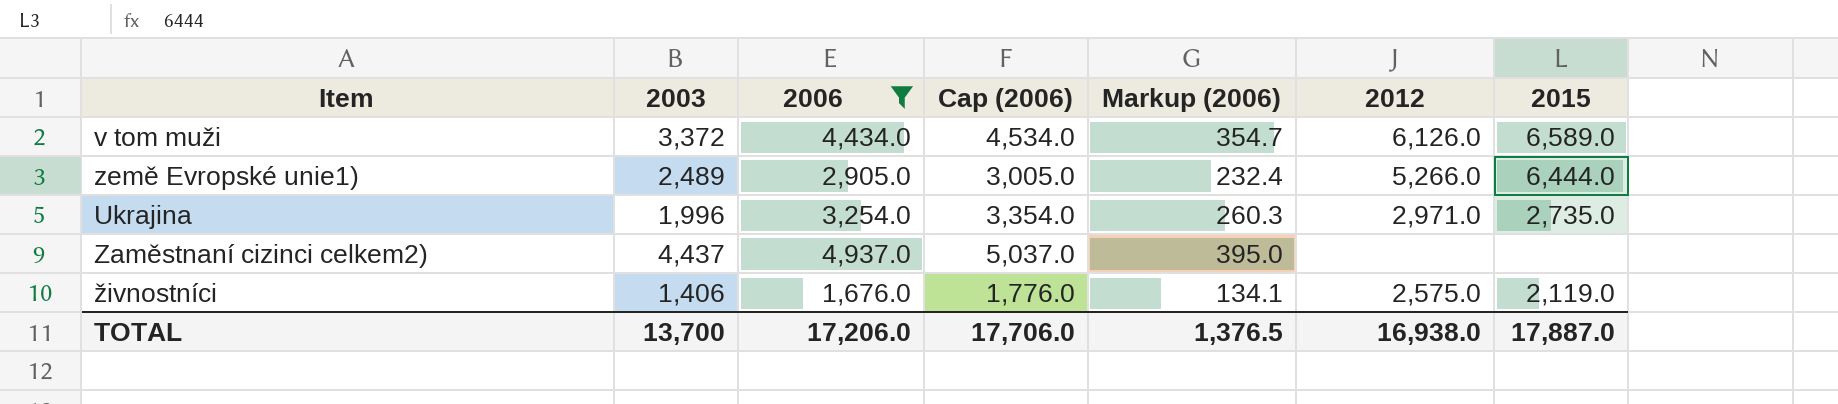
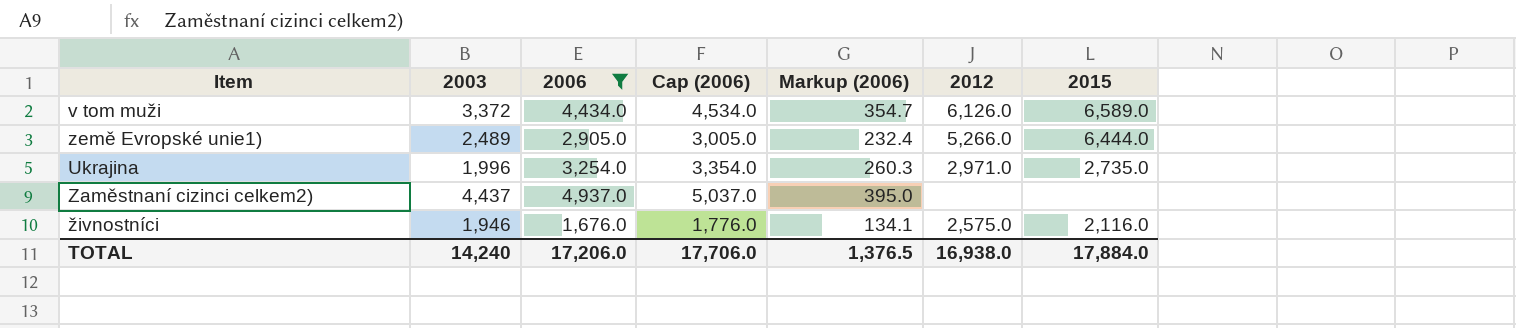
živnostníci | 2003: 1,406 -> 1,946
živnostníci | 2015: 2,119.0 -> 2,116.0
TOTAL | 2003: 13,700 -> 14,240
TOTAL | 2015: 17,887.0 -> 17,884.0

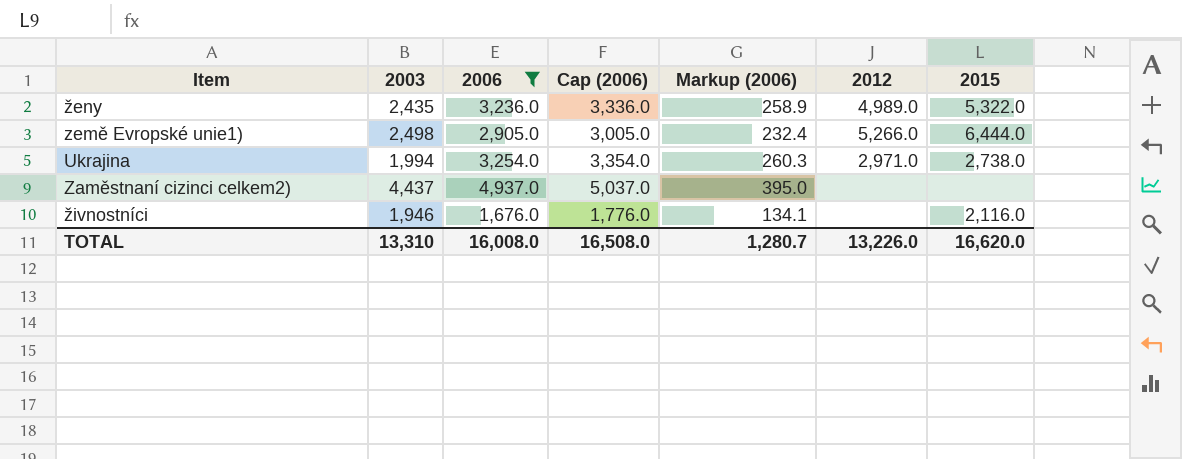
row v tom muži: 3,372 | 4,434.0 | 4,534.0 | 354.7 | 6,126.0 | 6,589.0 -> none
row ženy: none -> 2,435 | 3,236.0 | 3,336.0 | 258.9 | 4,989.0 | 5,322.0
země Evropské unie1) | 2003: 2,489 -> 2,498
Ukrajina | 2003: 1,996 -> 1,994
Ukrajina | 2015: 2,735.0 -> 2,738.0
živnostníci | 2012: 2,575.0 -> none
TOTAL | 2003: 14,240 -> 13,310
TOTAL | 2006: 17,206.0 -> 16,008.0
TOTAL | Cap (2006): 17,706.0 -> 16,508.0
TOTAL | Markup (2006): 1,376.5 -> 1,280.7
TOTAL | 2012: 16,938.0 -> 13,226.0
TOTAL | 2015: 17,884.0 -> 16,620.0

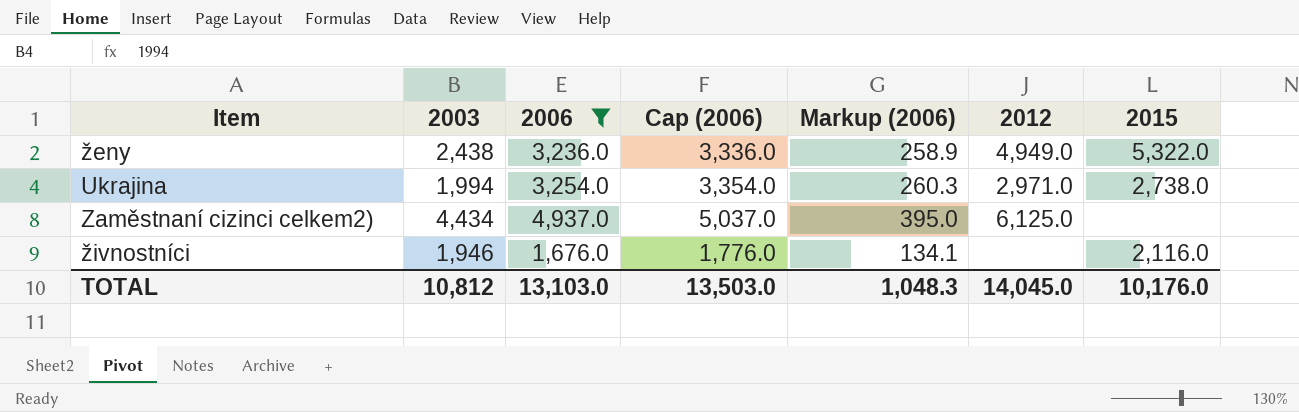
row země Evropské unie1): 2,498 | 2,905.0 | 3,005.0 | 232.4 | 5,266.0 | 6,444.0 -> none
ženy | 2003: 2,435 -> 2,438
ženy | 2012: 4,989.0 -> 4,949.0
Zaměstnaní cizinci celkem2) | 2003: 4,437 -> 4,434
Zaměstnaní cizinci celkem2) | 2012: none -> 6,125.0
TOTAL | 2003: 13,310 -> 10,812
TOTAL | 2006: 16,008.0 -> 13,103.0
TOTAL | Cap (2006): 16,508.0 -> 13,503.0
TOTAL | Markup (2006): 1,280.7 -> 1,048.3
TOTAL | 2012: 13,226.0 -> 14,045.0
TOTAL | 2015: 16,620.0 -> 10,176.0

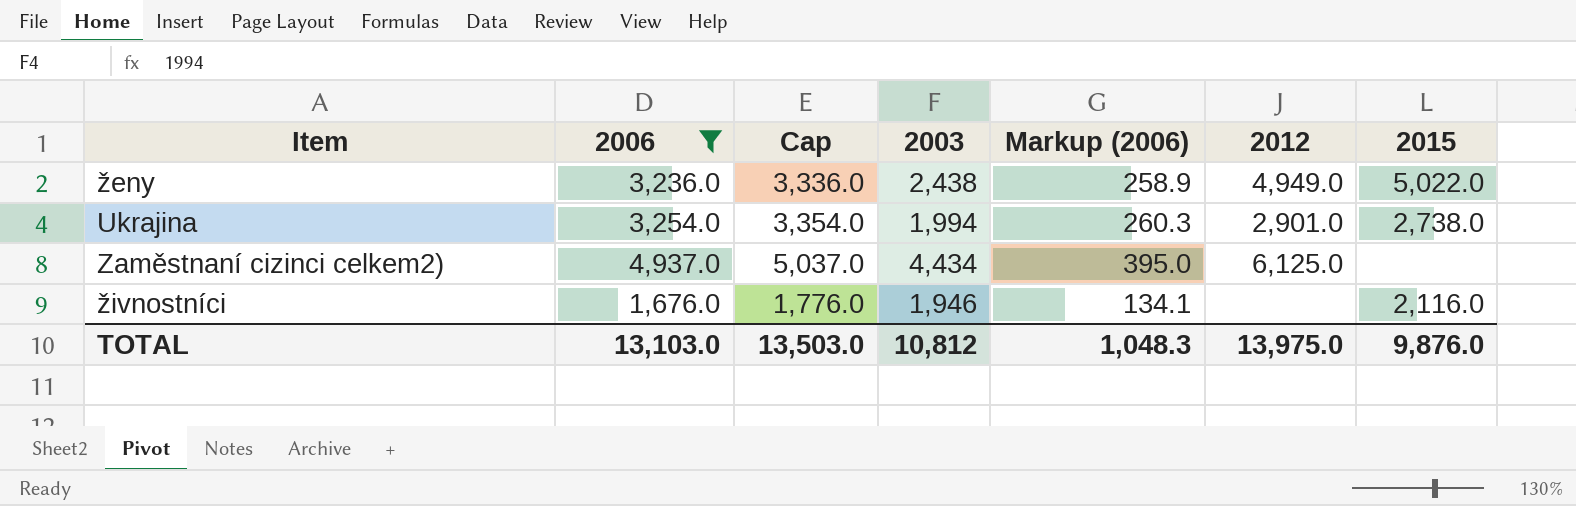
column name: Cap (2006) -> Cap
column 2003 | position: 2 -> 4
ženy | 2015: 5,322.0 -> 5,022.0
Ukrajina | 2012: 2,971.0 -> 2,901.0
TOTAL | 2012: 14,045.0 -> 13,975.0
TOTAL | 2015: 10,176.0 -> 9,876.0

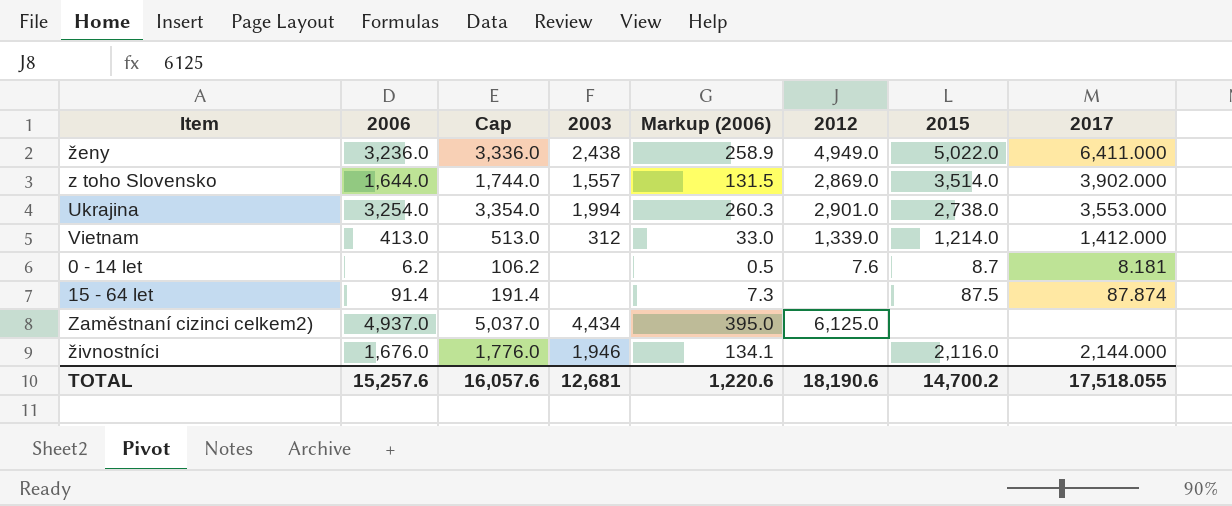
filter: 2006 >= 1,676.0 -> none
column 2017 | position: none -> 8
TOTAL | 2006: 13,103.0 -> 15,257.6
TOTAL | Cap: 13,503.0 -> 16,057.6
TOTAL | 2003: 10,812 -> 12,681
TOTAL | Markup (2006): 1,048.3 -> 1,220.6
TOTAL | 2012: 13,975.0 -> 18,190.6
TOTAL | 2015: 9,876.0 -> 14,700.2

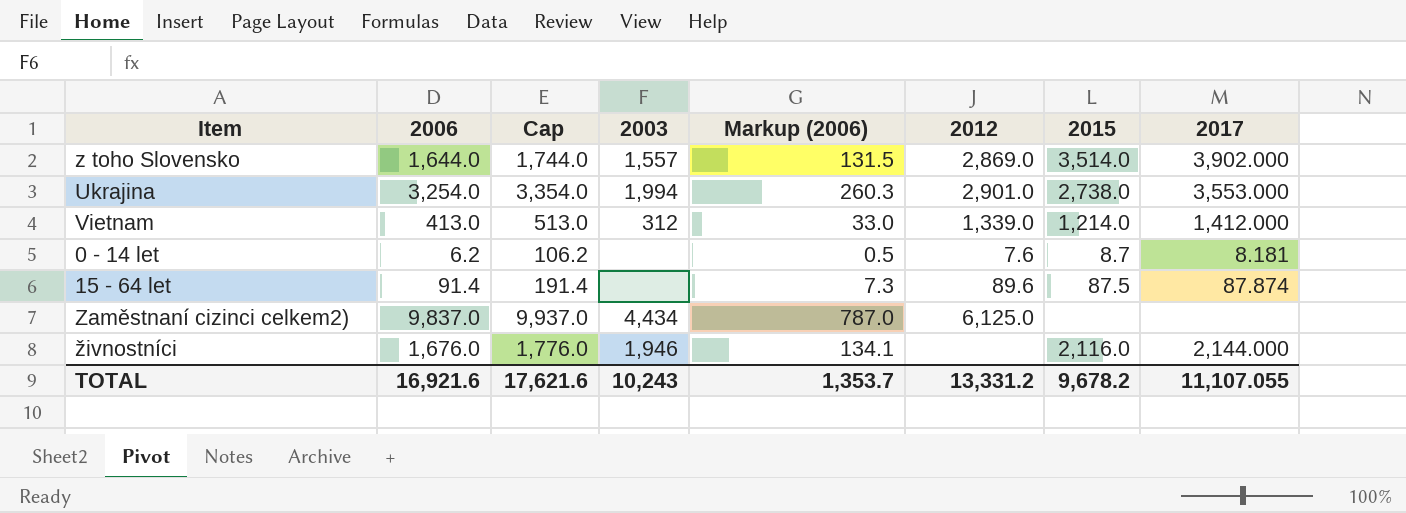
row ženy: 3,236.0 | 3,336.0 | 2,438 | 258.9 | 4,949.0 | 5,022.0 | 6,411.000 -> none
15 - 64 let | 2012: none -> 89.6
Zaměstnaní cizinci celkem2) | 2006: 4,937.0 -> 9,837.0
Zaměstnaní cizinci celkem2) | Cap: 5,037.0 -> 9,937.0
Zaměstnaní cizinci celkem2) | Markup (2006): 395.0 -> 787.0
TOTAL | 2006: 15,257.6 -> 16,921.6
TOTAL | Cap: 16,057.6 -> 17,621.6
TOTAL | 2003: 12,681 -> 10,243
TOTAL | Markup (2006): 1,220.6 -> 1,353.7
TOTAL | 2012: 18,190.6 -> 13,331.2
TOTAL | 2015: 14,700.2 -> 9,678.2
TOTAL | 2017: 17,518.055 -> 11,107.055

